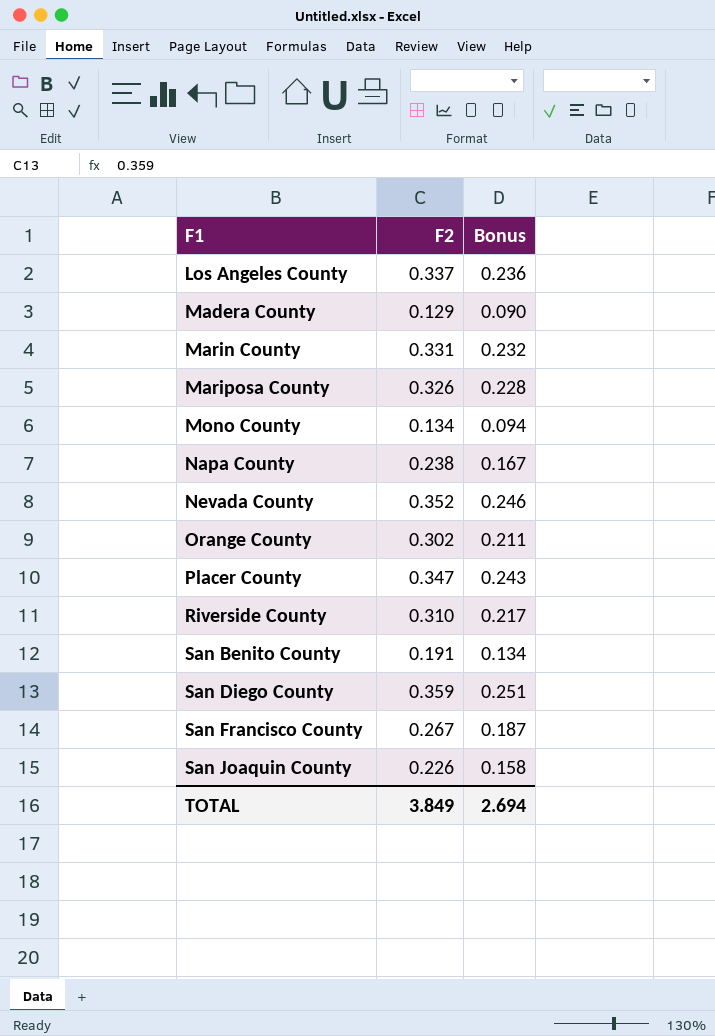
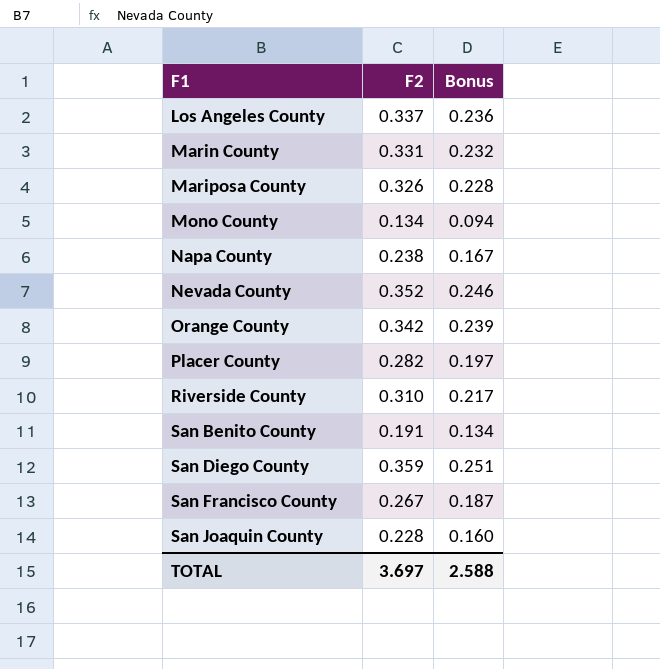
row Madera County: 0.129 | 0.090 -> none
Orange County | F2: 0.302 -> 0.342
Orange County | Bonus: 0.211 -> 0.239
Placer County | F2: 0.347 -> 0.282
Placer County | Bonus: 0.243 -> 0.197
San Joaquin County | F2: 0.226 -> 0.228
San Joaquin County | Bonus: 0.158 -> 0.160
TOTAL | F2: 3.849 -> 3.697
TOTAL | Bonus: 2.694 -> 2.588

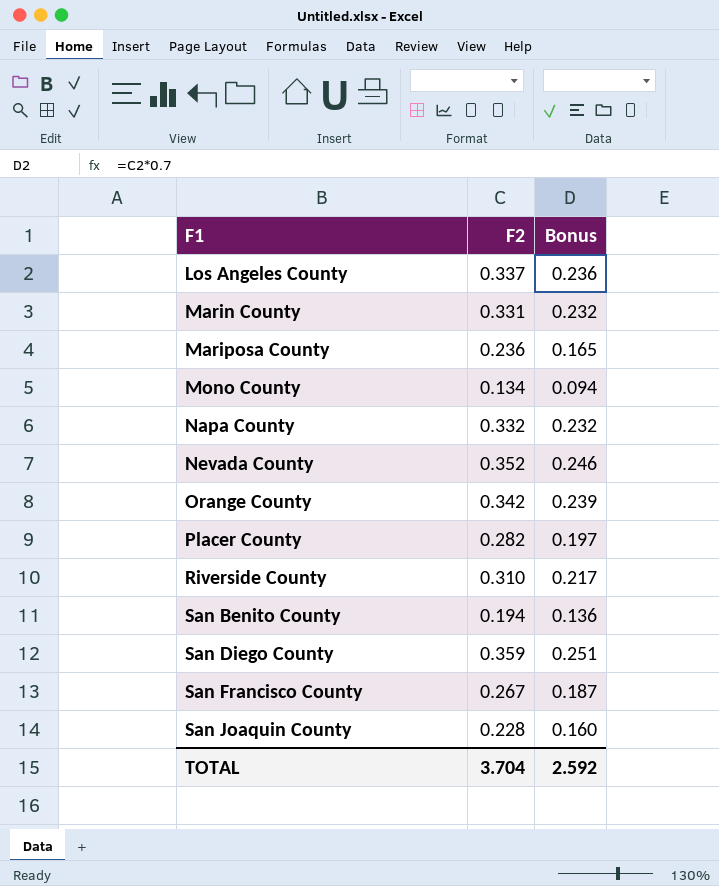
Mariposa County | F2: 0.326 -> 0.236
Mariposa County | Bonus: 0.228 -> 0.165
Napa County | F2: 0.238 -> 0.332
Napa County | Bonus: 0.167 -> 0.232
San Benito County | F2: 0.191 -> 0.194
San Benito County | Bonus: 0.134 -> 0.136
TOTAL | F2: 3.697 -> 3.704
TOTAL | Bonus: 2.588 -> 2.592

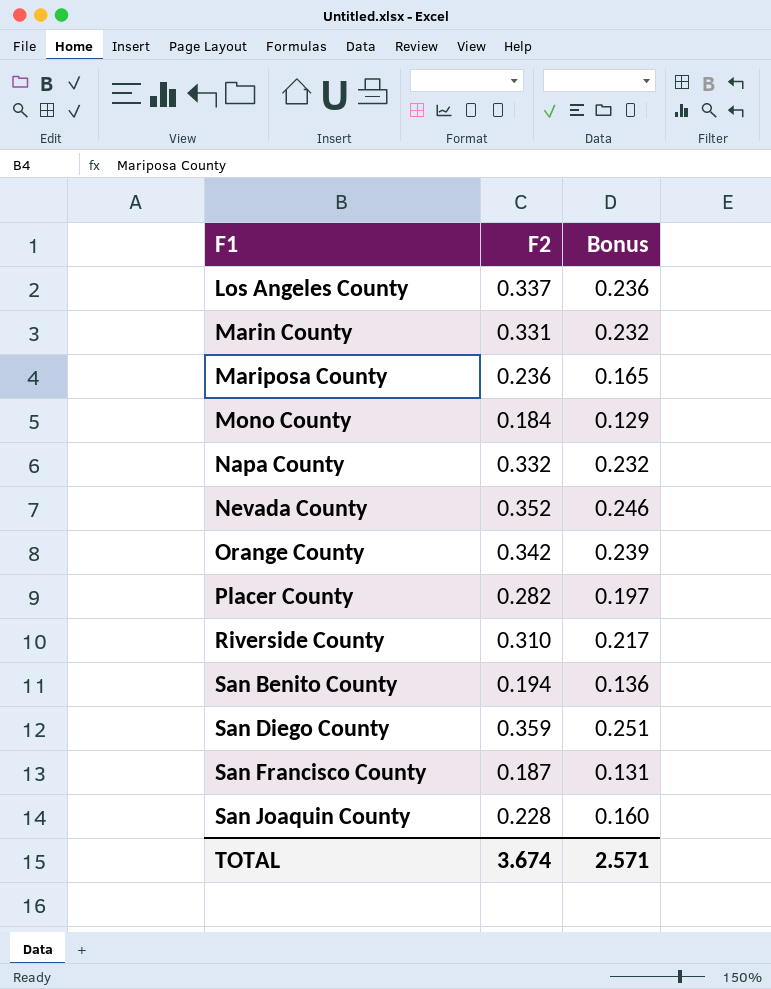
Mono County | F2: 0.134 -> 0.184
Mono County | Bonus: 0.094 -> 0.129
San Francisco County | F2: 0.267 -> 0.187
San Francisco County | Bonus: 0.187 -> 0.131
TOTAL | F2: 3.704 -> 3.674
TOTAL | Bonus: 2.592 -> 2.571

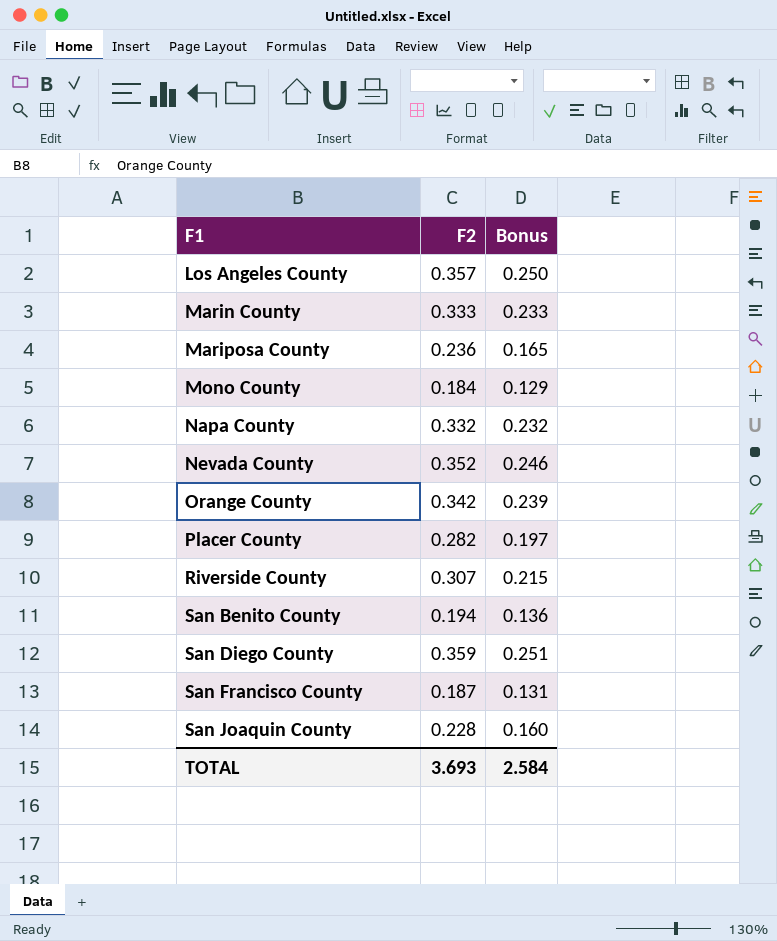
Los Angeles County | F2: 0.337 -> 0.357
Los Angeles County | Bonus: 0.236 -> 0.250
Marin County | F2: 0.331 -> 0.333
Marin County | Bonus: 0.232 -> 0.233
Riverside County | F2: 0.310 -> 0.307
Riverside County | Bonus: 0.217 -> 0.215
TOTAL | F2: 3.674 -> 3.693
TOTAL | Bonus: 2.571 -> 2.584

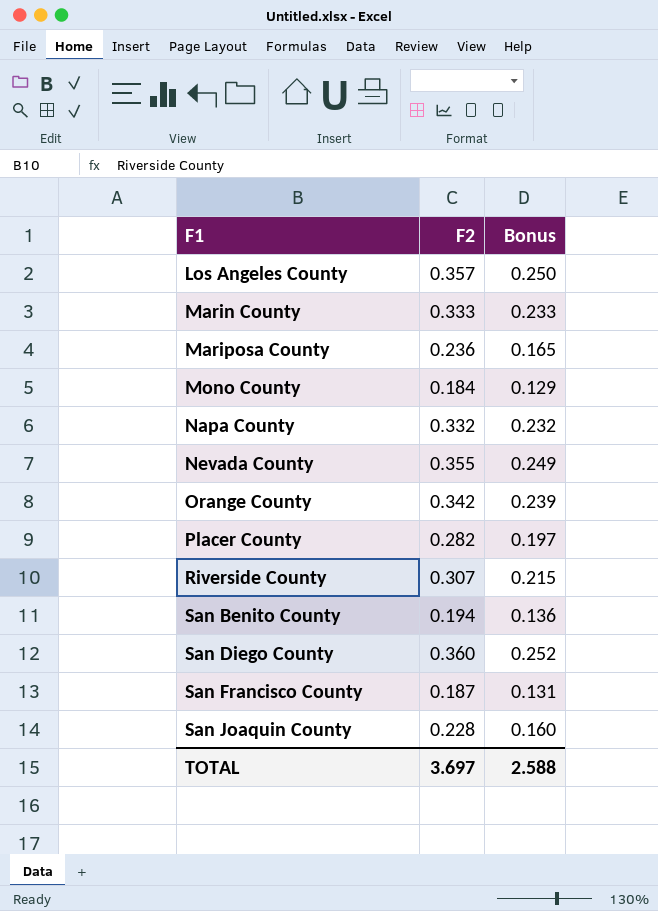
Nevada County | F2: 0.352 -> 0.355
Nevada County | Bonus: 0.246 -> 0.249
San Diego County | F2: 0.359 -> 0.360
San Diego County | Bonus: 0.251 -> 0.252
TOTAL | F2: 3.693 -> 3.697
TOTAL | Bonus: 2.584 -> 2.588

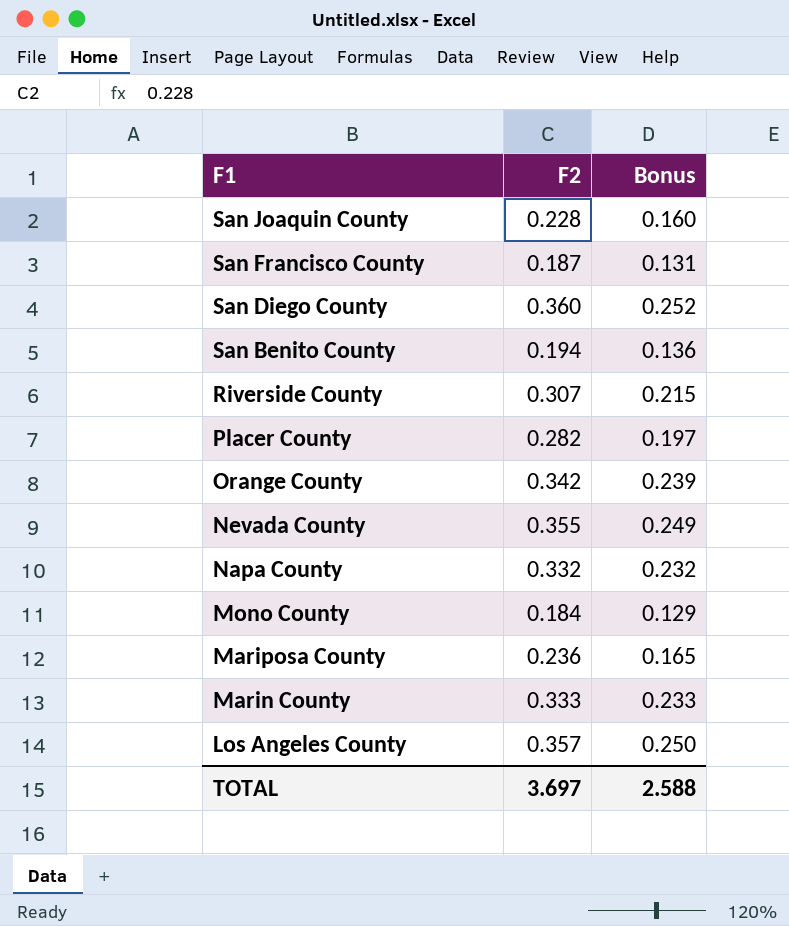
row order: F1 ascending -> F1 descending

